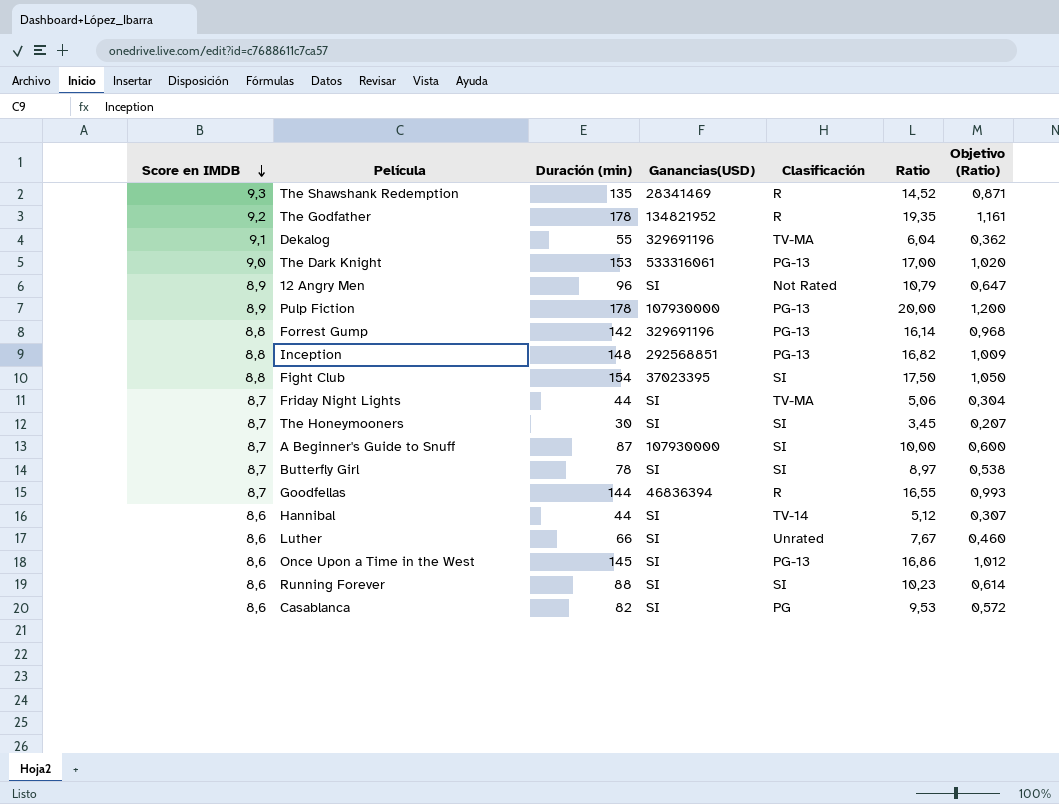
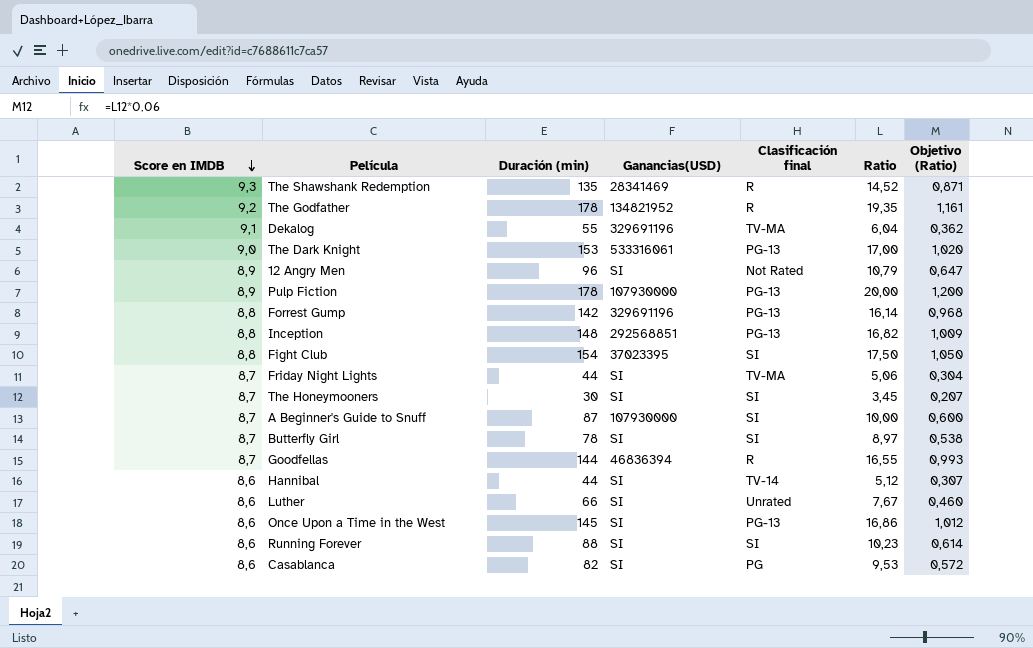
column name: Clasificación -> Clasificación final

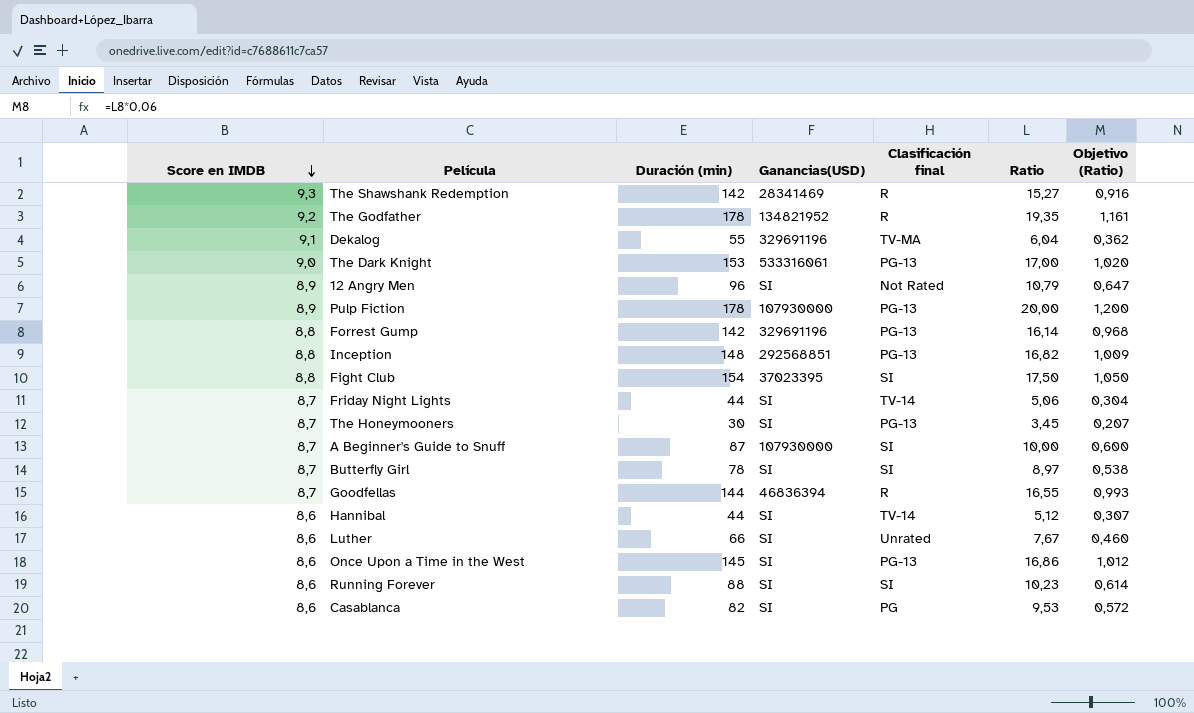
The Shawshank Redemption | Duración (min): 135 -> 142
The Shawshank Redemption | Ratio: 14,52 -> 15,27
The Shawshank Redemption | Objetivo (Ratio): 0,871 -> 0,916
Friday Night Lights | Clasificación final: TV-MA -> TV-14
The Honeymooners | Clasificación final: SI -> PG-13

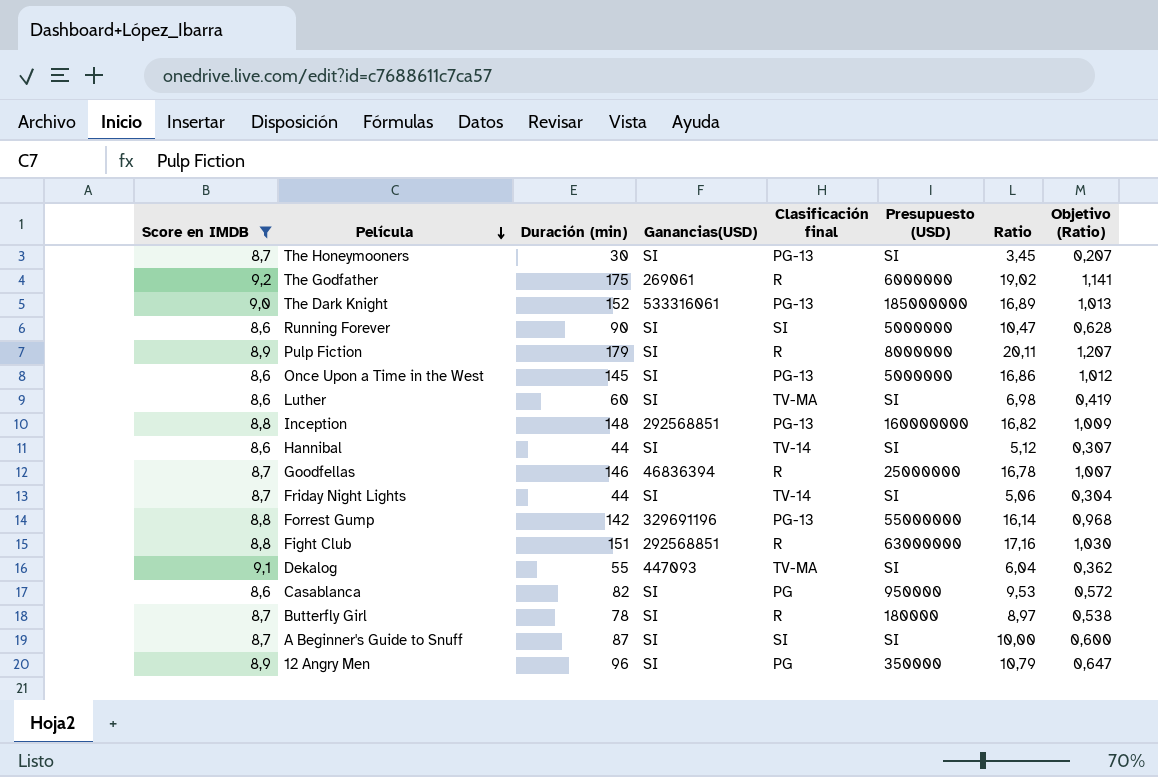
filter: none -> Score en IMDB != 9,3
row order: Score en IMDB descending -> Película descending
column Presupuesto (USD) | position: none -> 6
The Godfather | Duración (min): 178 -> 175
The Godfather | Ganancias(USD): 134821952 -> 269061
The Godfather | Ratio: 19,35 -> 19,02
The Godfather | Objetivo (Ratio): 1,161 -> 1,141
The Dark Knight | Duración (min): 153 -> 152
The Dark Knight | Ratio: 17,00 -> 16,89
The Dark Knight | Objetivo (Ratio): 1,020 -> 1,013
Running Forever | Duración (min): 88 -> 90
Running Forever | Ratio: 10,23 -> 10,47
Running Forever | Objetivo (Ratio): 0,614 -> 0,628
Pulp Fiction | Duración (min): 178 -> 179
Pulp Fiction | Ganancias(USD): 107930000 -> SI
Pulp Fiction | Clasificación final: PG-13 -> R
Pulp Fiction | Ratio: 20,00 -> 20,11
Pulp Fiction | Objetivo (Ratio): 1,200 -> 1,207
Luther | Duración (min): 66 -> 60
Luther | Clasificación final: Unrated -> TV-MA
Luther | Ratio: 7,67 -> 6,98
Luther | Objetivo (Ratio): 0,460 -> 0,419
Goodfellas | Duración (min): 144 -> 146
Goodfellas | Ratio: 16,55 -> 16,78
Goodfellas | Objetivo (Ratio): 0,993 -> 1,007
Fight Club | Duración (min): 154 -> 151
Fight Club | Ganancias(USD): 37023395 -> 292568851
Fight Club | Clasificación final: SI -> R
Fight Club | Ratio: 17,50 -> 17,16
Fight Club | Objetivo (Ratio): 1,050 -> 1,030
Dekalog | Ganancias(USD): 329691196 -> 447093
Butterfly Girl | Clasificación final: SI -> R
A Beginner's Guide to Snuff | Ganancias(USD): 107930000 -> SI
12 Angry Men | Clasificación final: Not Rated -> PG

